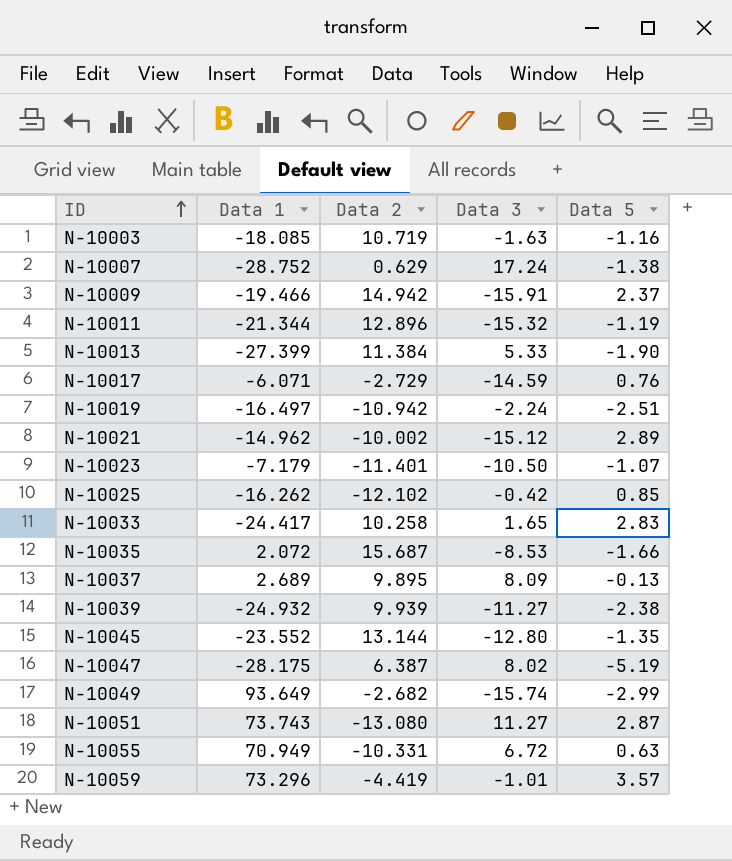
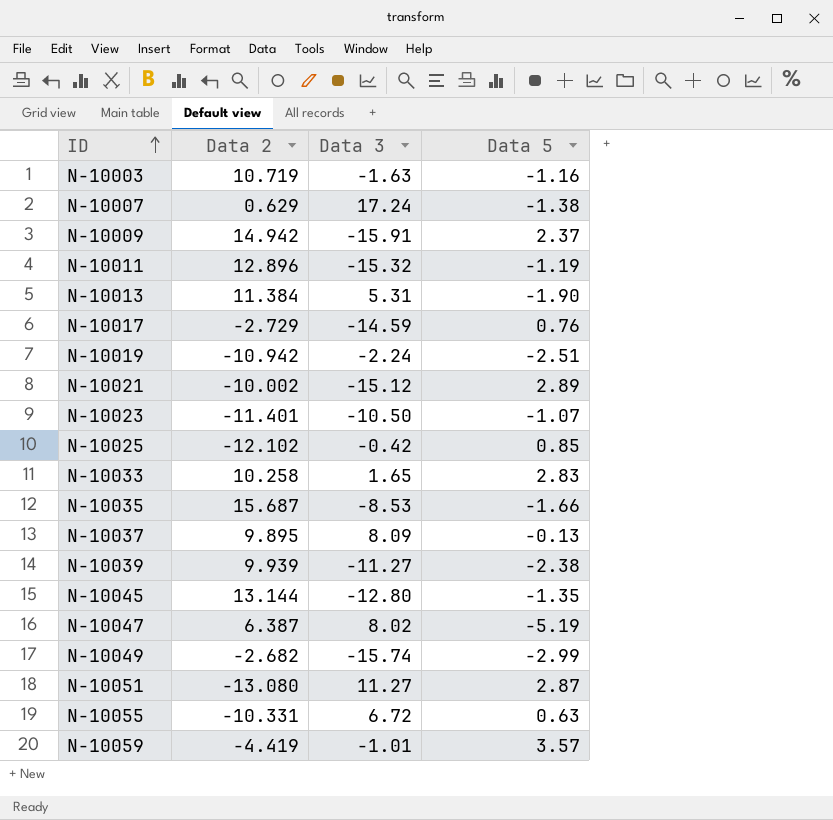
column Data 1 | position: 2 -> none
N-10013 | Data 3: 5.33 -> 5.31

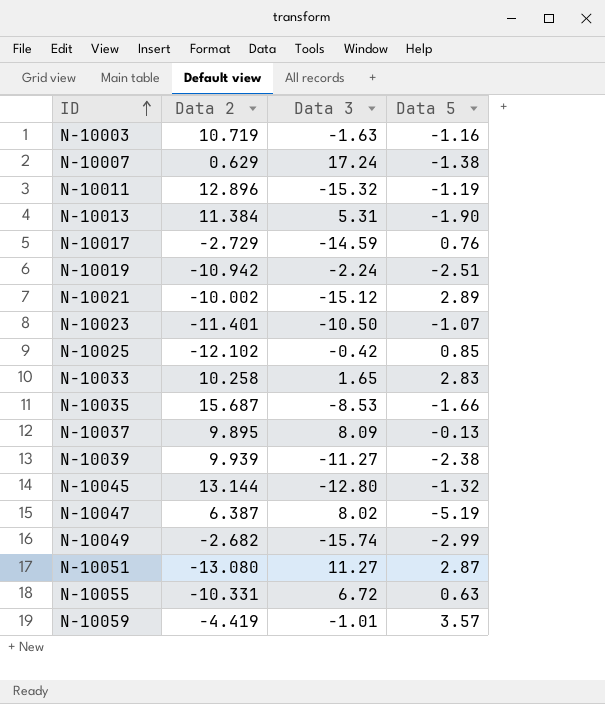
row N-10009: 14.942 | -15.91 | 2.37 -> none
N-10045 | Data 5: -1.35 -> -1.32

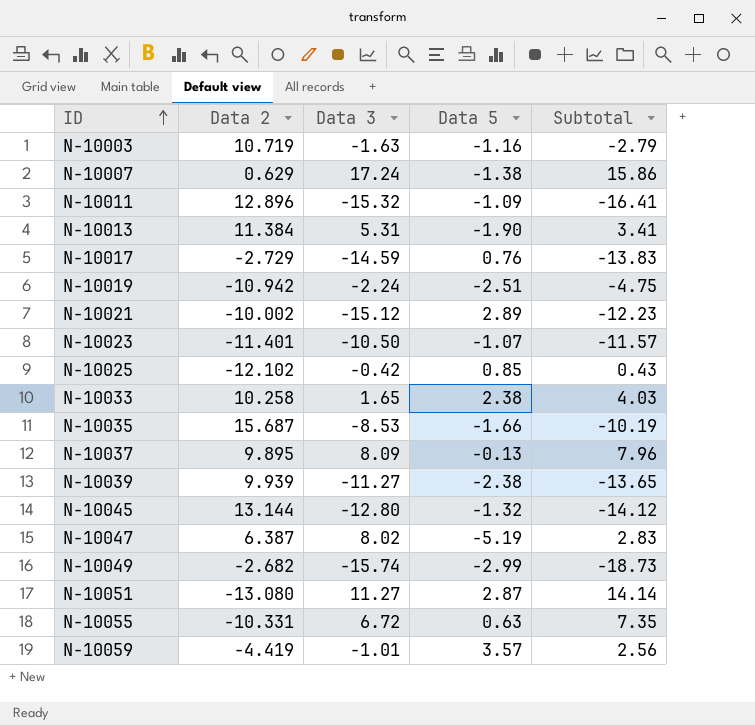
column Subtotal | formula: none -> [Data 3] + [Data 5]
N-10011 | Data 5: -1.19 -> -1.09
N-10033 | Data 5: 2.83 -> 2.38

